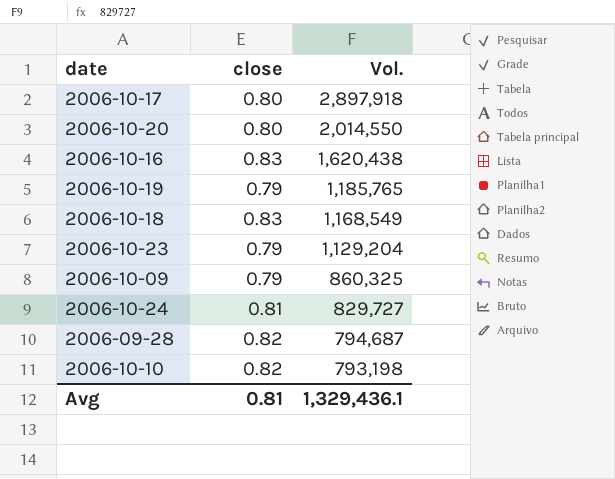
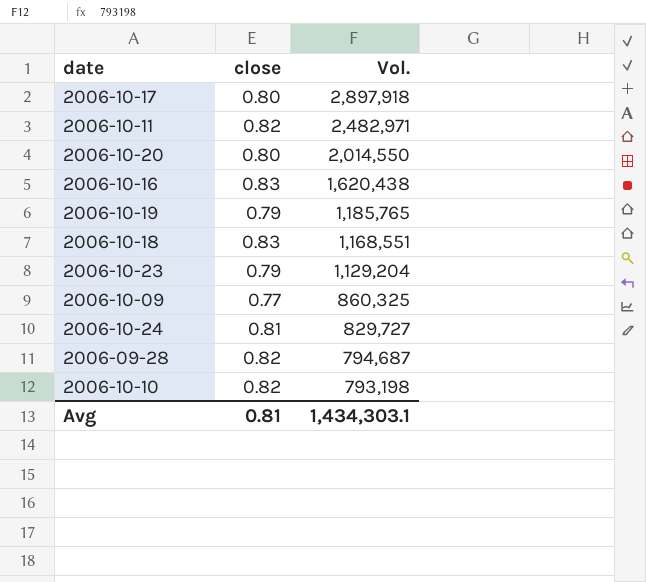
row 2006-10-11: none -> 0.82 | 2,482,971
2006-10-18 | Vol.: 1,168,549 -> 1,168,551
2006-10-09 | close: 0.79 -> 0.77
Avg | Vol.: 1,329,436.1 -> 1,434,303.1

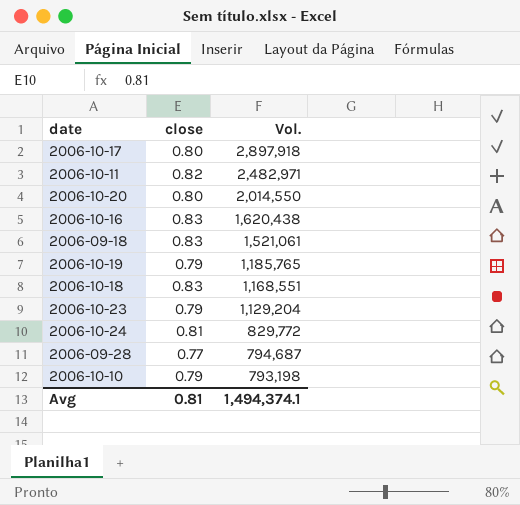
row 2006-10-09: 0.77 | 860,325 -> none
row 2006-09-18: none -> 0.83 | 1,521,061
2006-10-24 | Vol.: 829,727 -> 829,772
2006-09-28 | close: 0.82 -> 0.77
2006-10-10 | close: 0.82 -> 0.79
Avg | Vol.: 1,434,303.1 -> 1,494,374.1

